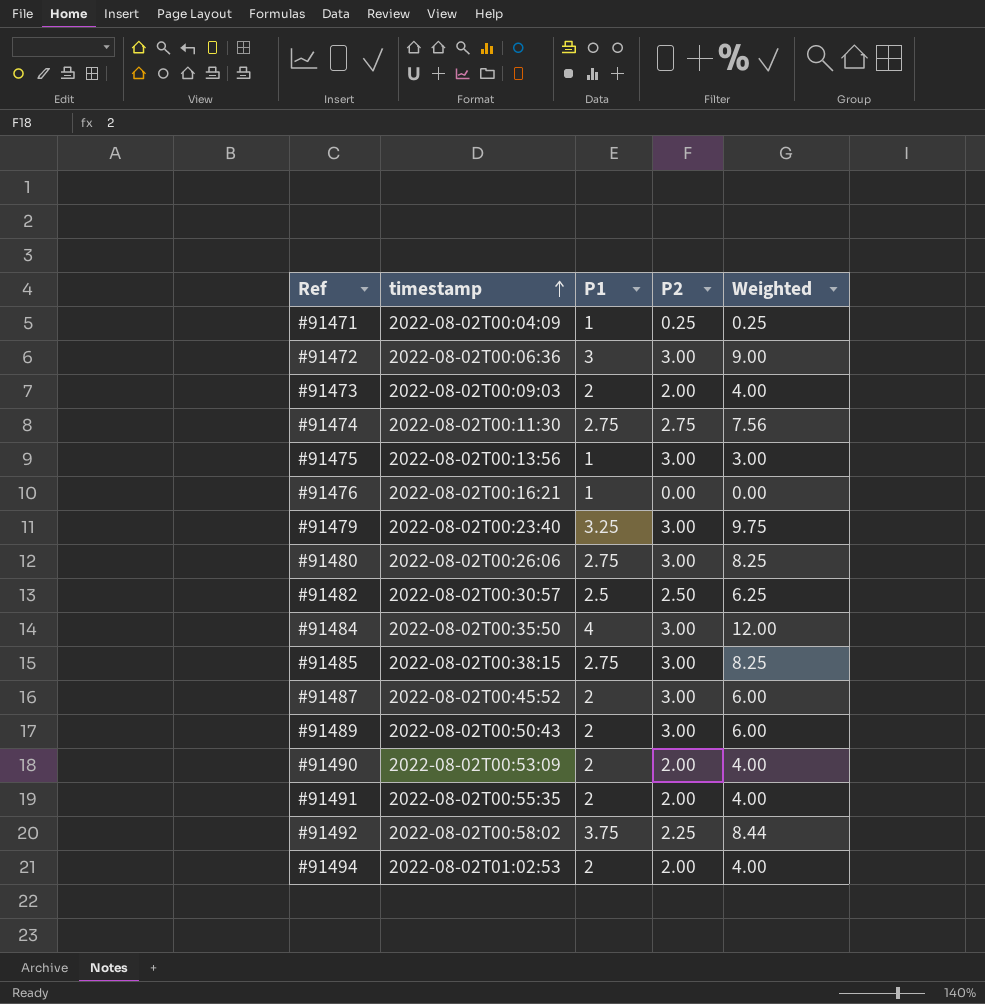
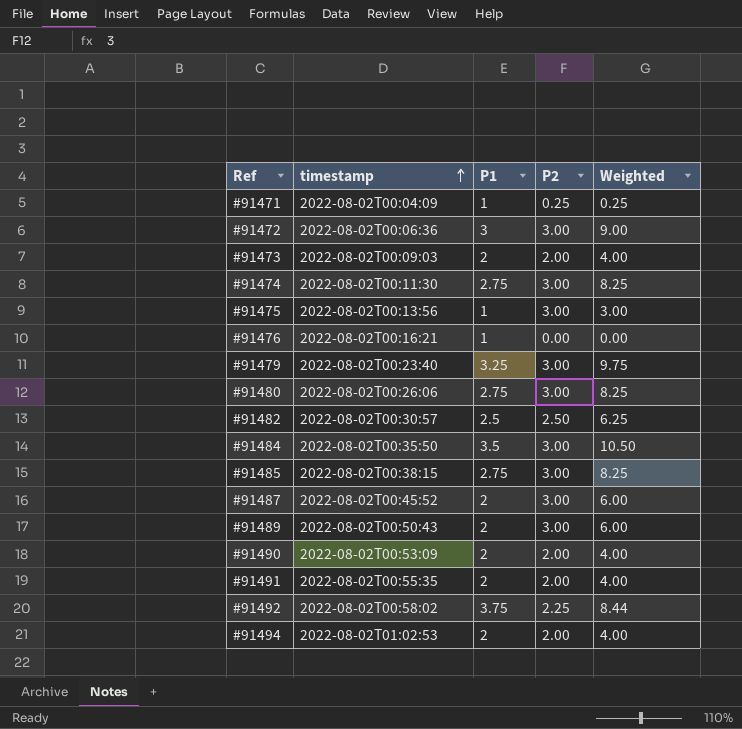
#91474 | P2: 2.75 -> 3.00
#91474 | Weighted: 7.56 -> 8.25
#91484 | P1: 4 -> 3.5
#91484 | Weighted: 12.00 -> 10.50

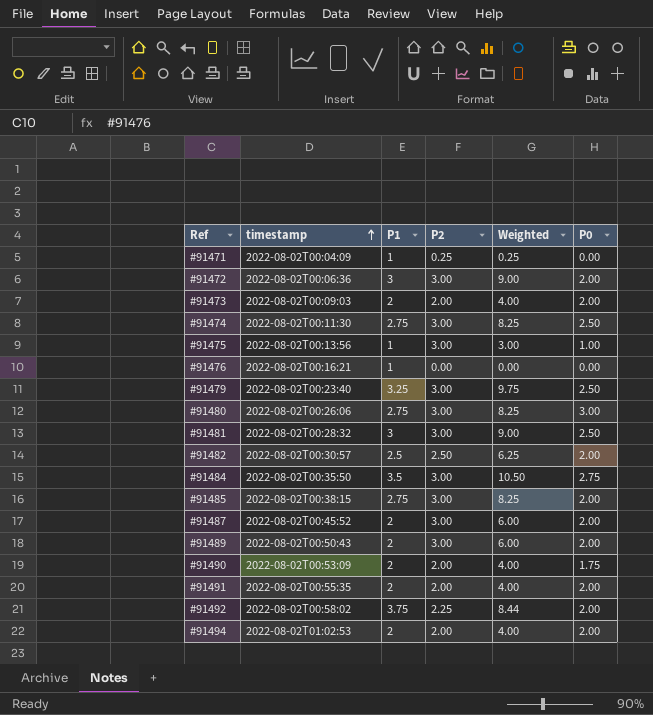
column P0 | position: none -> 6
row #91481: none -> 2022-08-02T00:28:32 | 3 | 3.00 | 9.00 | 2.50

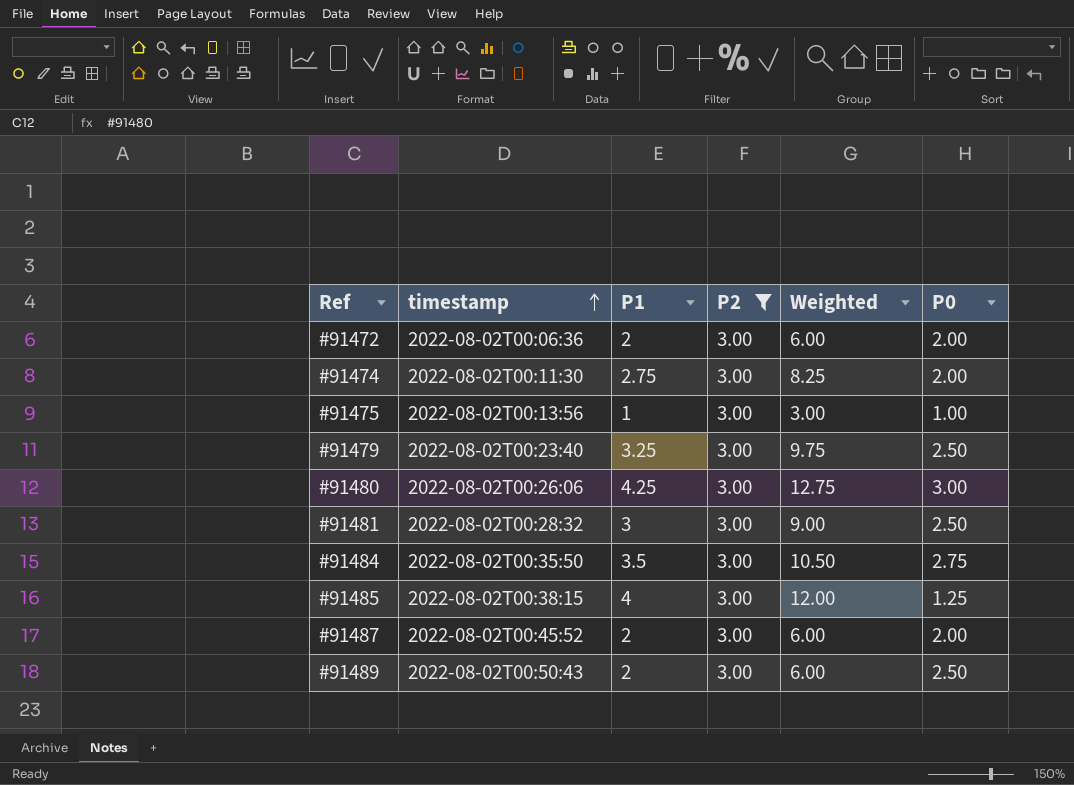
filter: none -> P2 = 3.00
#91472 | P1: 3 -> 2
#91472 | Weighted: 9.00 -> 6.00
#91474 | P0: 2.50 -> 2.00
#91480 | P1: 2.75 -> 4.25
#91480 | Weighted: 8.25 -> 12.75
#91485 | P1: 2.75 -> 4
#91485 | Weighted: 8.25 -> 12.00
#91485 | P0: 2.00 -> 1.25
#91489 | P0: 2.00 -> 2.50

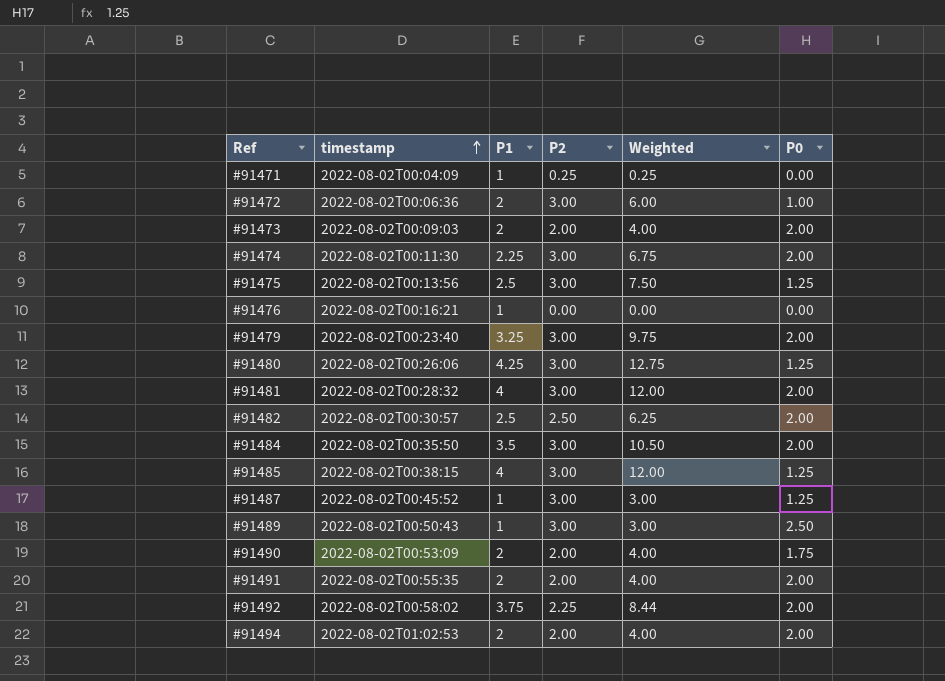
filter: P2 = 3.00 -> none
#91472 | P0: 2.00 -> 1.00
#91474 | P1: 2.75 -> 2.25
#91474 | Weighted: 8.25 -> 6.75
#91475 | P1: 1 -> 2.5
#91475 | Weighted: 3.00 -> 7.50
#91475 | P0: 1.00 -> 1.25
#91479 | P0: 2.50 -> 2.00
#91480 | P0: 3.00 -> 1.25
#91481 | P1: 3 -> 4
#91481 | Weighted: 9.00 -> 12.00
#91481 | P0: 2.50 -> 2.00
#91484 | P0: 2.75 -> 2.00
#91487 | P1: 2 -> 1
#91487 | Weighted: 6.00 -> 3.00
#91487 | P0: 2.00 -> 1.25
#91489 | P1: 2 -> 1
#91489 | Weighted: 6.00 -> 3.00

